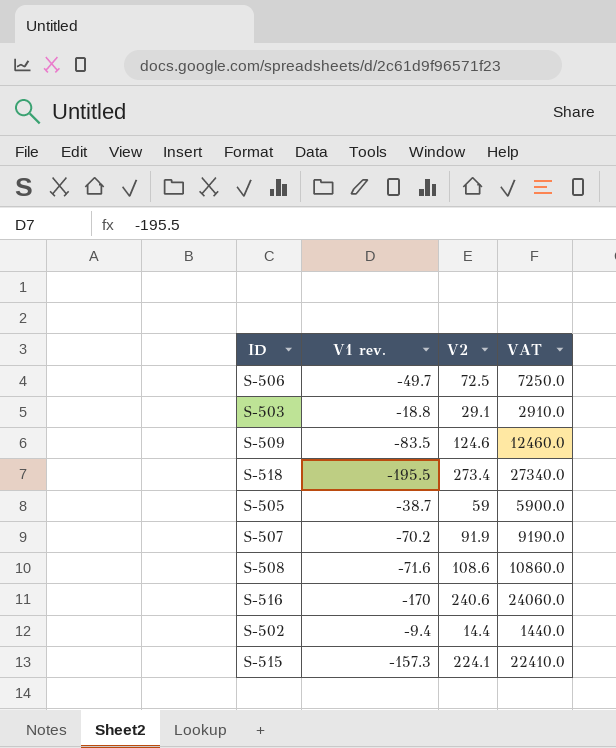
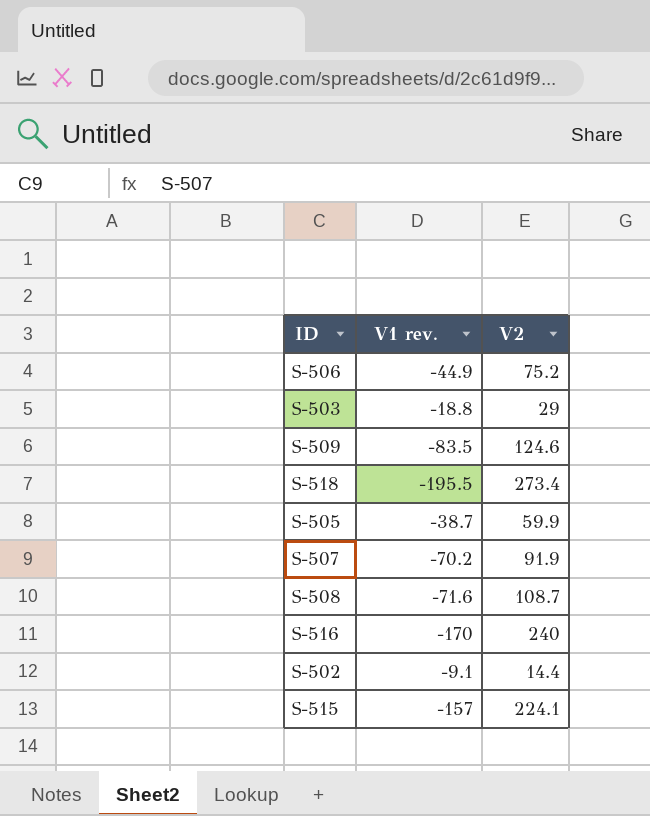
column VAT | formula: [V2] * 100 -> none
S-506 | V1 rev.: -49.7 -> -44.9
S-506 | V2: 72.5 -> 75.2
S-503 | V2: 29.1 -> 29
S-505 | V2: 59 -> 59.9
S-508 | V2: 108.6 -> 108.7
S-516 | V2: 240.6 -> 240
S-502 | V1 rev.: -9.4 -> -9.1
S-515 | V1 rev.: -157.3 -> -157

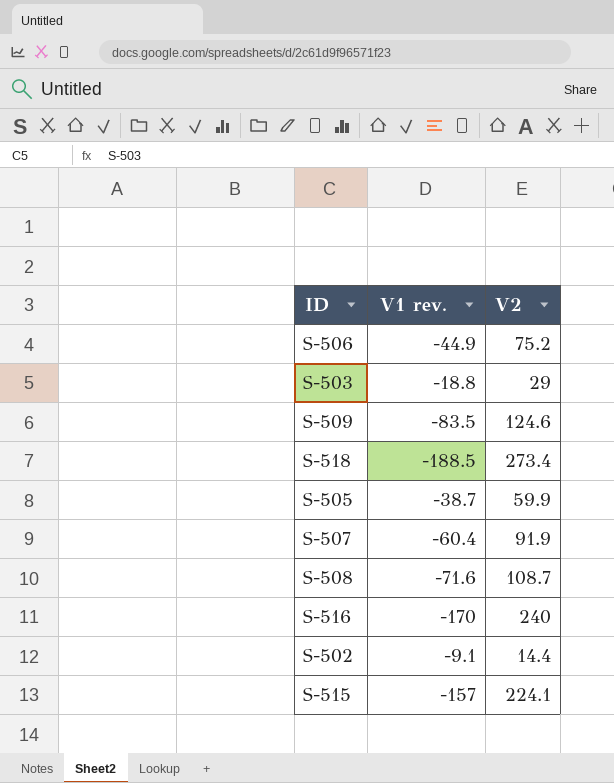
S-518 | V1 rev.: -195.5 -> -188.5
S-507 | V1 rev.: -70.2 -> -60.4

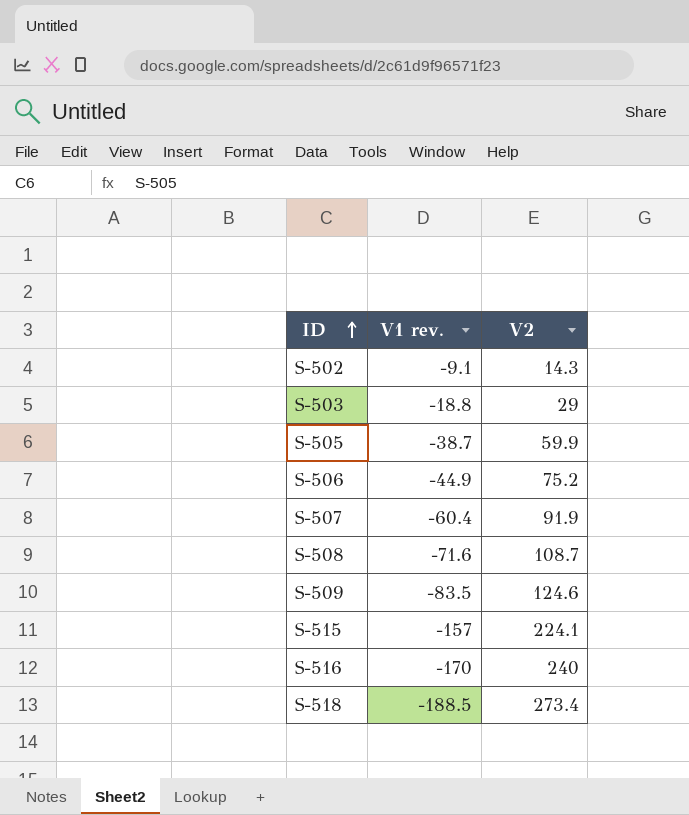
row order: none -> ID ascending
S-502 | V2: 14.4 -> 14.3

